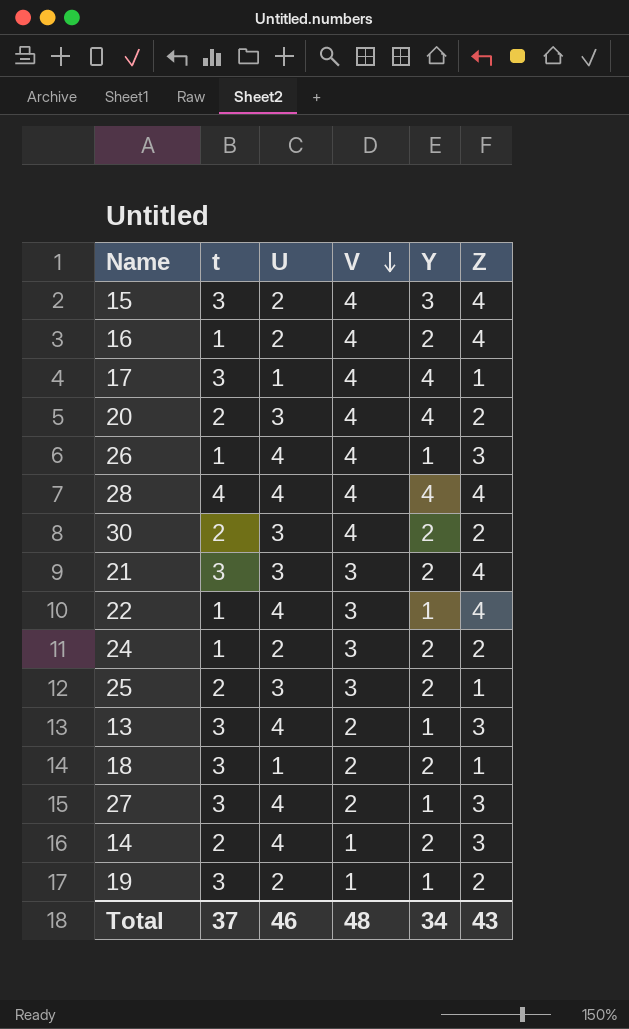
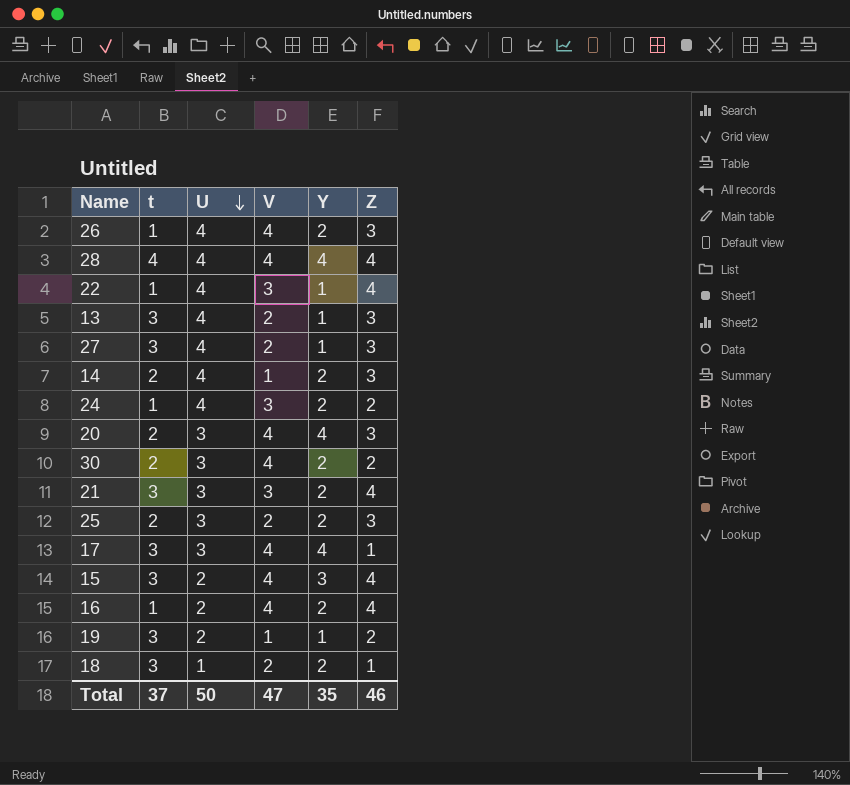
row order: V descending -> U descending
26 | Y: 1 -> 2
24 | U: 2 -> 4
20 | Z: 2 -> 3
25 | V: 3 -> 2
25 | Z: 1 -> 3
17 | U: 1 -> 3
Total | U: 46 -> 50
Total | V: 48 -> 47
Total | Y: 34 -> 35
Total | Z: 43 -> 46

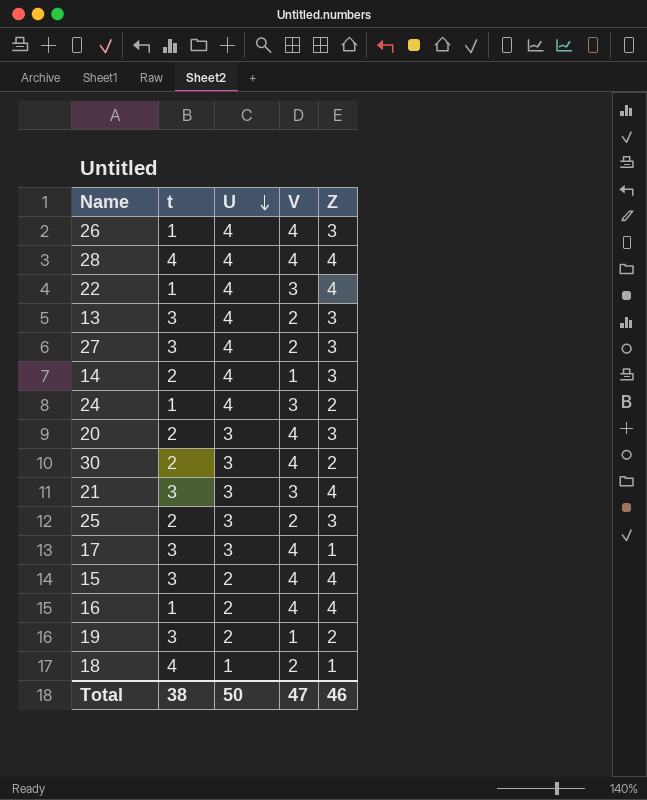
column Y | position: 5 -> none
18 | t: 3 -> 4
Total | t: 37 -> 38

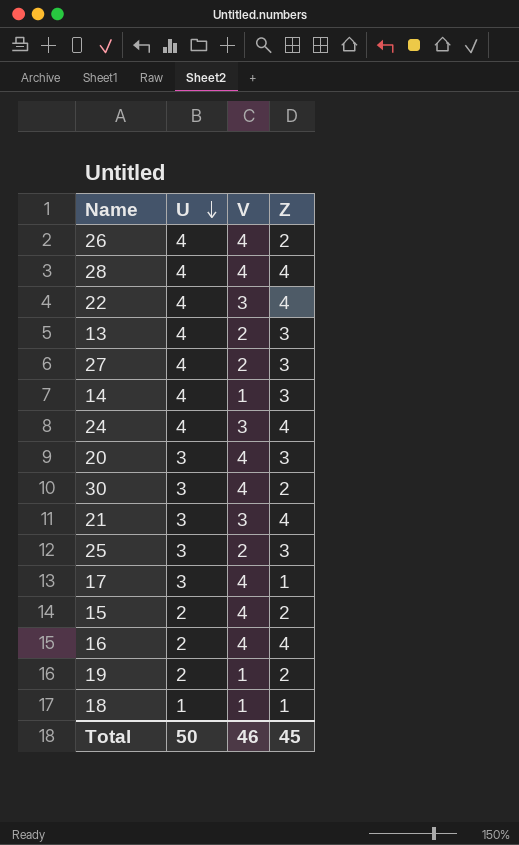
column t | position: 2 -> none
26 | Z: 3 -> 2
24 | Z: 2 -> 4
15 | Z: 4 -> 2
18 | V: 2 -> 1
Total | V: 47 -> 46
Total | Z: 46 -> 45

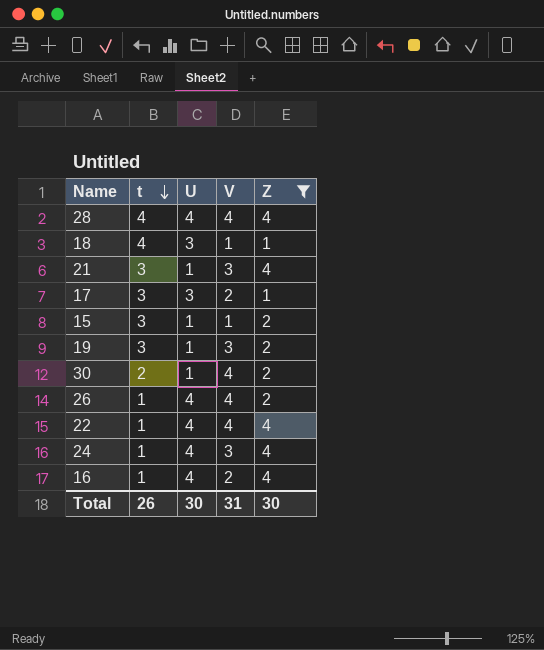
filter: none -> Z != 3
row order: U descending -> t descending
column t | position: none -> 2
18 | U: 1 -> 3
21 | U: 3 -> 1
17 | V: 4 -> 2
15 | U: 2 -> 1
15 | V: 4 -> 1
19 | U: 2 -> 1
19 | V: 1 -> 3
30 | U: 3 -> 1
22 | V: 3 -> 4
16 | U: 2 -> 4
16 | V: 4 -> 2
Total | U: 50 -> 30
Total | V: 46 -> 31
Total | Z: 45 -> 30

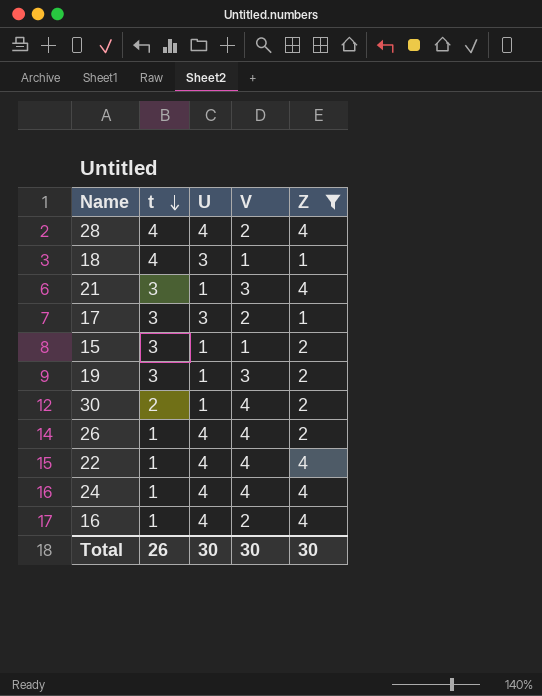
28 | V: 4 -> 2
24 | V: 3 -> 4
Total | V: 31 -> 30

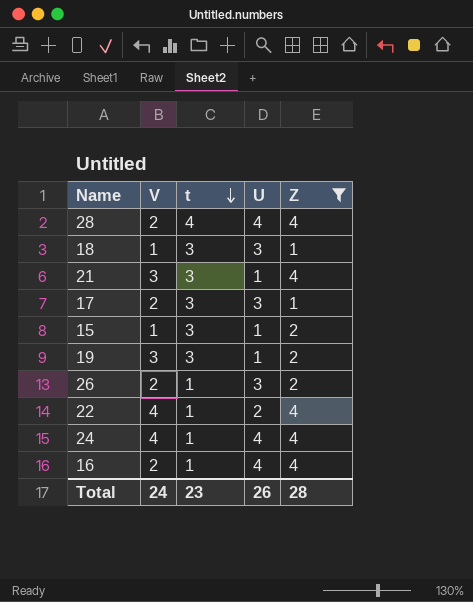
column V | position: 4 -> 2
row 30: 2 | 1 | 4 | 2 -> none
18 | t: 4 -> 3
26 | V: 4 -> 2
26 | U: 4 -> 3
22 | U: 4 -> 2
Total | V: 30 -> 24
Total | t: 26 -> 23
Total | U: 30 -> 26
Total | Z: 30 -> 28

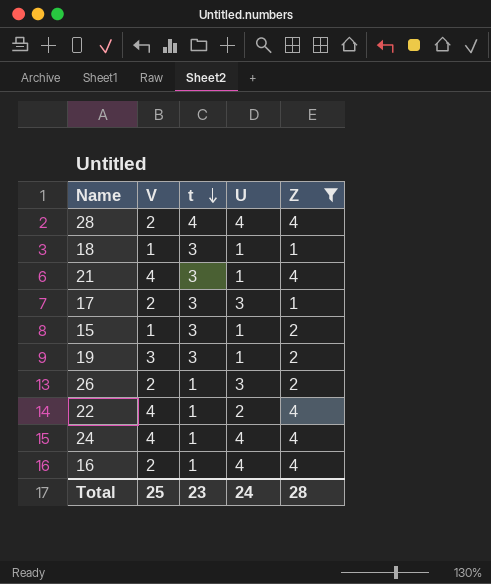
18 | U: 3 -> 1
21 | V: 3 -> 4
Total | V: 24 -> 25
Total | U: 26 -> 24

